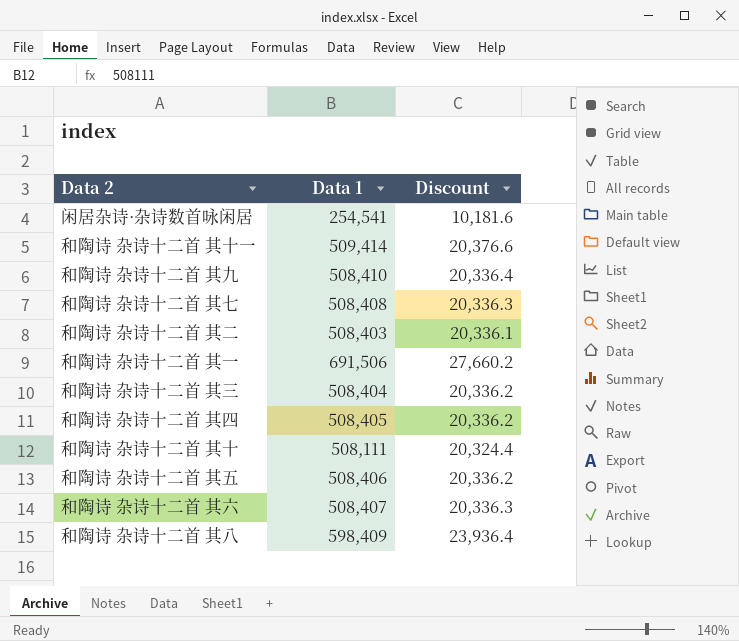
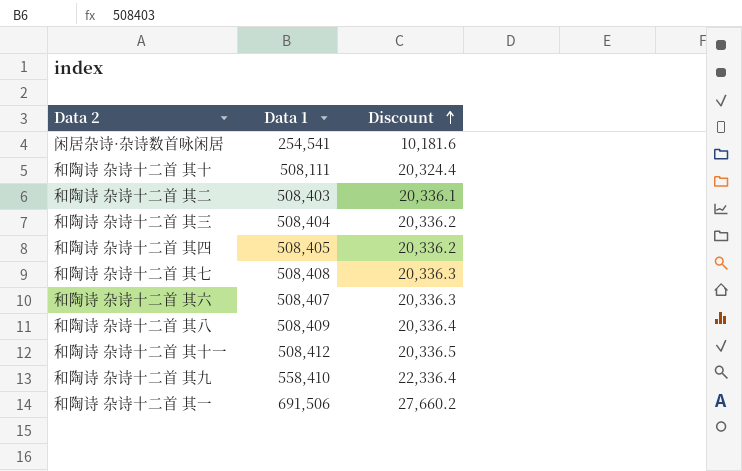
row order: none -> Discount ascending
row 和陶诗 杂诗十二首 其五: 508,406 | 20,336.2 -> none
和陶诗 杂诗十二首 其八 | Data 1: 598,409 -> 508,409
和陶诗 杂诗十二首 其八 | Discount: 23,936.4 -> 20,336.4
和陶诗 杂诗十二首 其十一 | Data 1: 509,414 -> 508,412
和陶诗 杂诗十二首 其十一 | Discount: 20,376.6 -> 20,336.5
和陶诗 杂诗十二首 其九 | Data 1: 508,410 -> 558,410
和陶诗 杂诗十二首 其九 | Discount: 20,336.4 -> 22,336.4

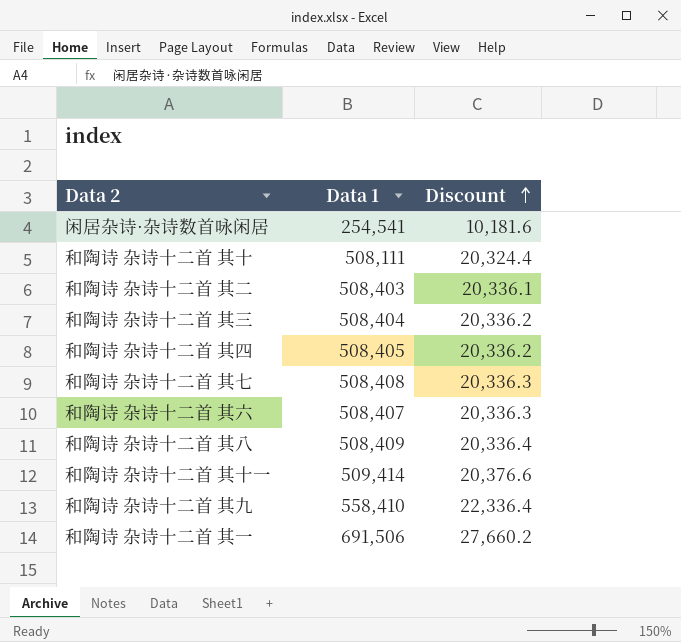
和陶诗 杂诗十二首 其十一 | Data 1: 508,412 -> 509,414
和陶诗 杂诗十二首 其十一 | Discount: 20,336.5 -> 20,376.6

